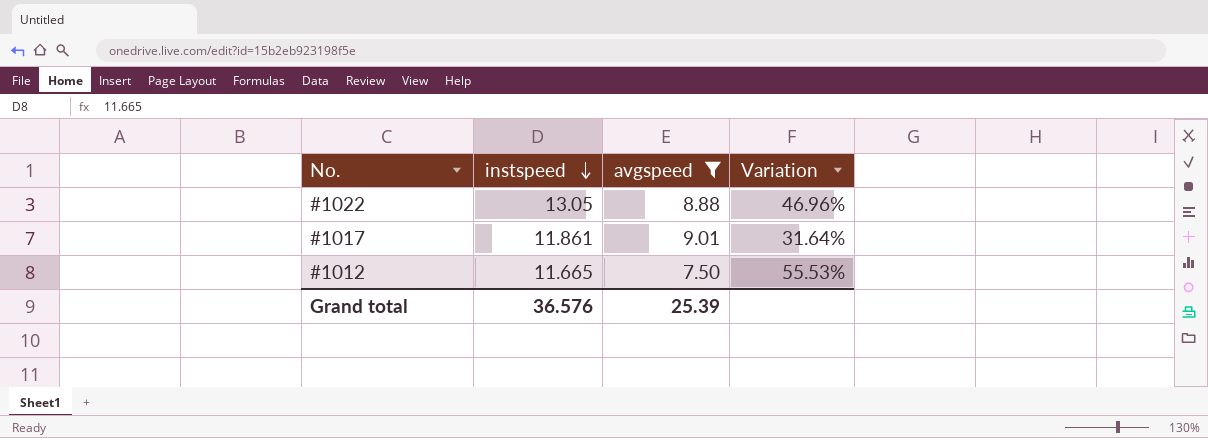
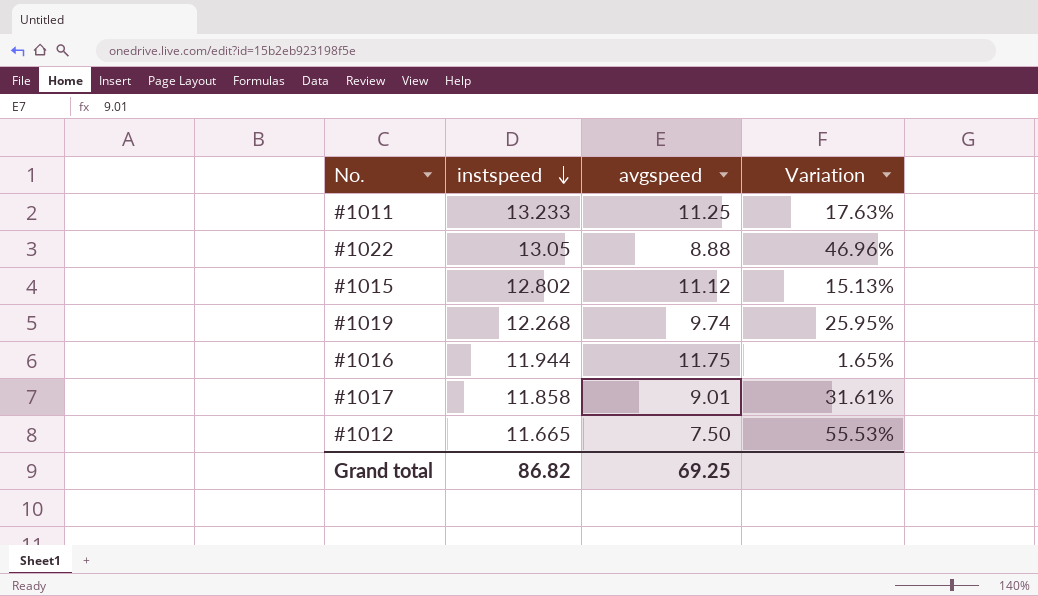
filter: avgspeed <= 9.01 -> none
#1017 | instspeed: 11.861 -> 11.858
#1017 | Variation: 31.64% -> 31.61%
Grand total | instspeed: 36.576 -> 86.82
Grand total | avgspeed: 25.39 -> 69.25

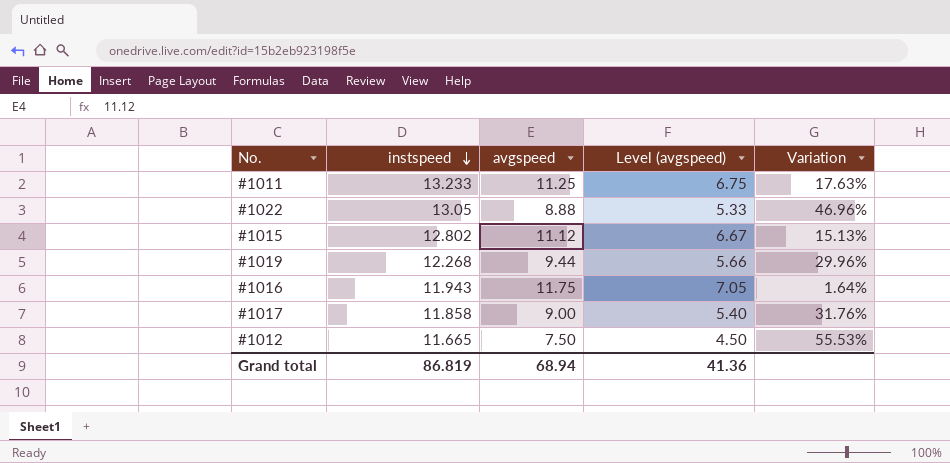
column Level (avgspeed) | formula: none -> [avgspeed] * 0.6
#1019 | avgspeed: 9.74 -> 9.44
#1019 | Variation: 25.95% -> 29.96%
#1016 | instspeed: 11.944 -> 11.943
#1016 | Variation: 1.65% -> 1.64%
#1017 | avgspeed: 9.01 -> 9.00
#1017 | Variation: 31.61% -> 31.76%
Grand total | instspeed: 86.82 -> 86.819
Grand total | avgspeed: 69.25 -> 68.94

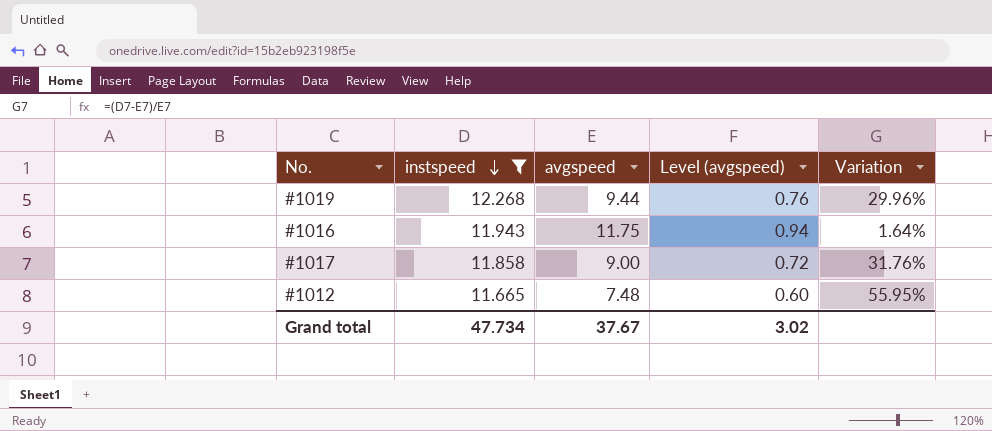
filter: none -> instspeed <= 12.268
column Level (avgspeed) | formula: [avgspeed] * 0.6 -> [avgspeed] * 0.08
#1012 | avgspeed: 7.50 -> 7.48
#1012 | Variation: 55.53% -> 55.95%
Grand total | instspeed: 86.819 -> 47.734
Grand total | avgspeed: 68.94 -> 37.67
Grand total | Level (avgspeed): 41.36 -> 3.02

